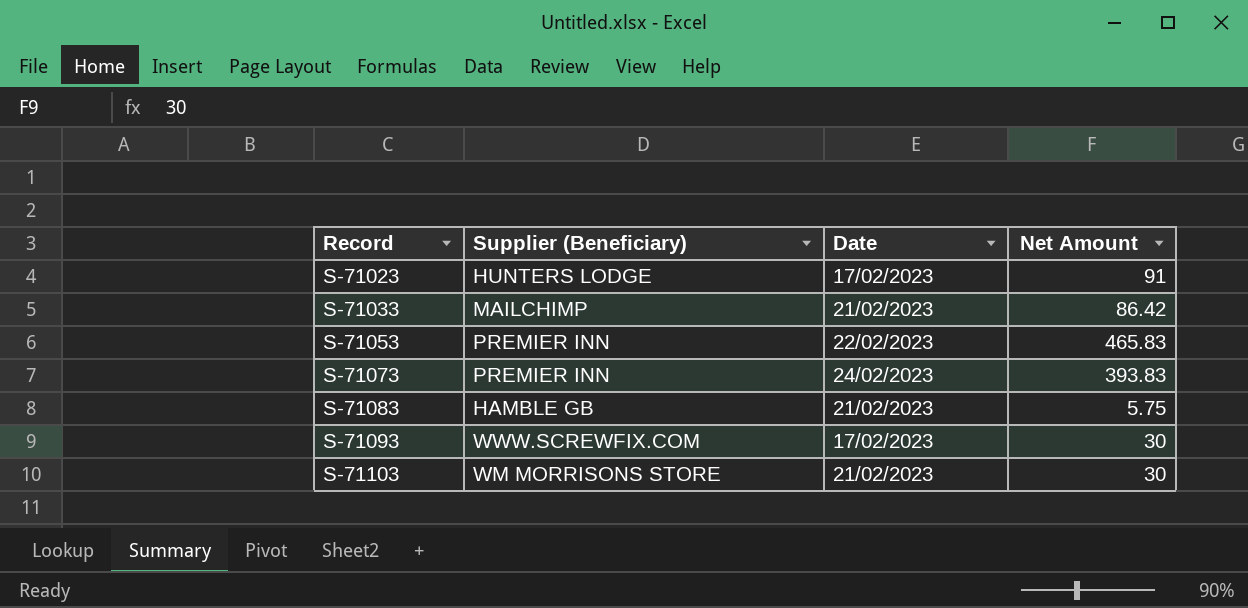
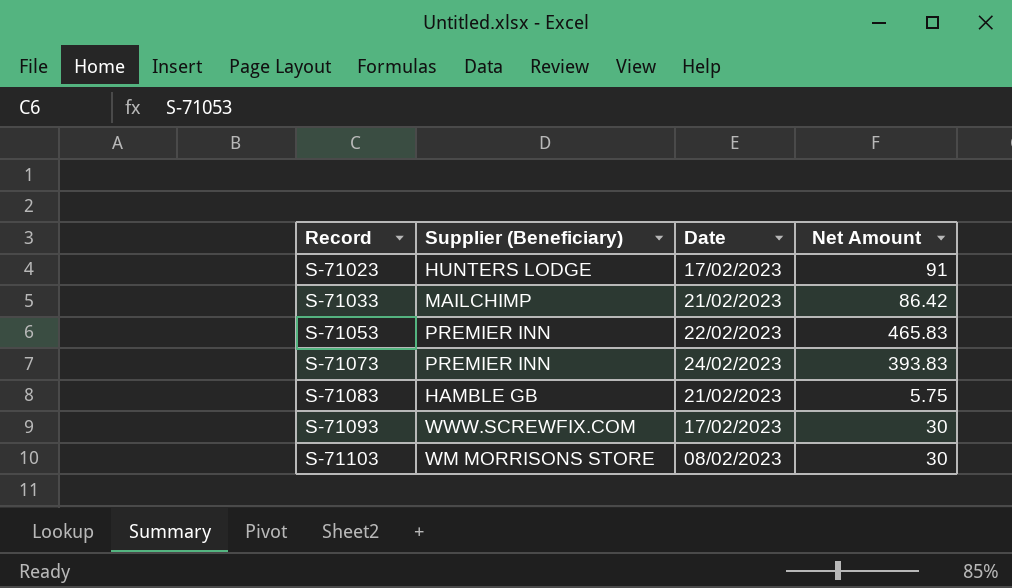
S-71103 | Date: 21/02/2023 -> 08/02/2023

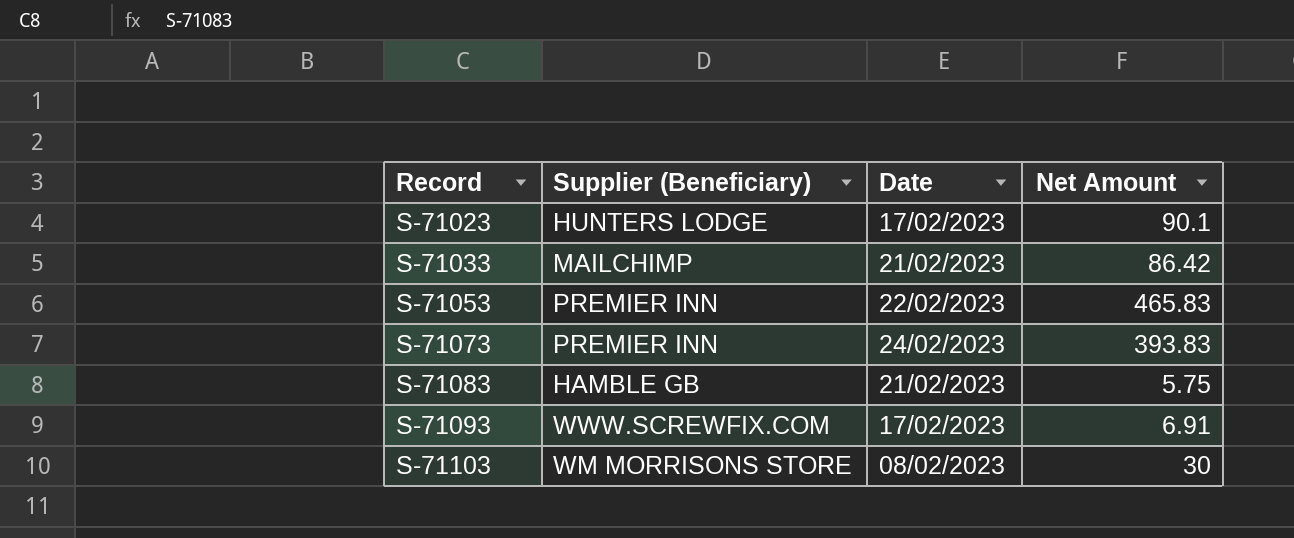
S-71023 | Net Amount: 91 -> 90.1
S-71093 | Net Amount: 30 -> 6.91

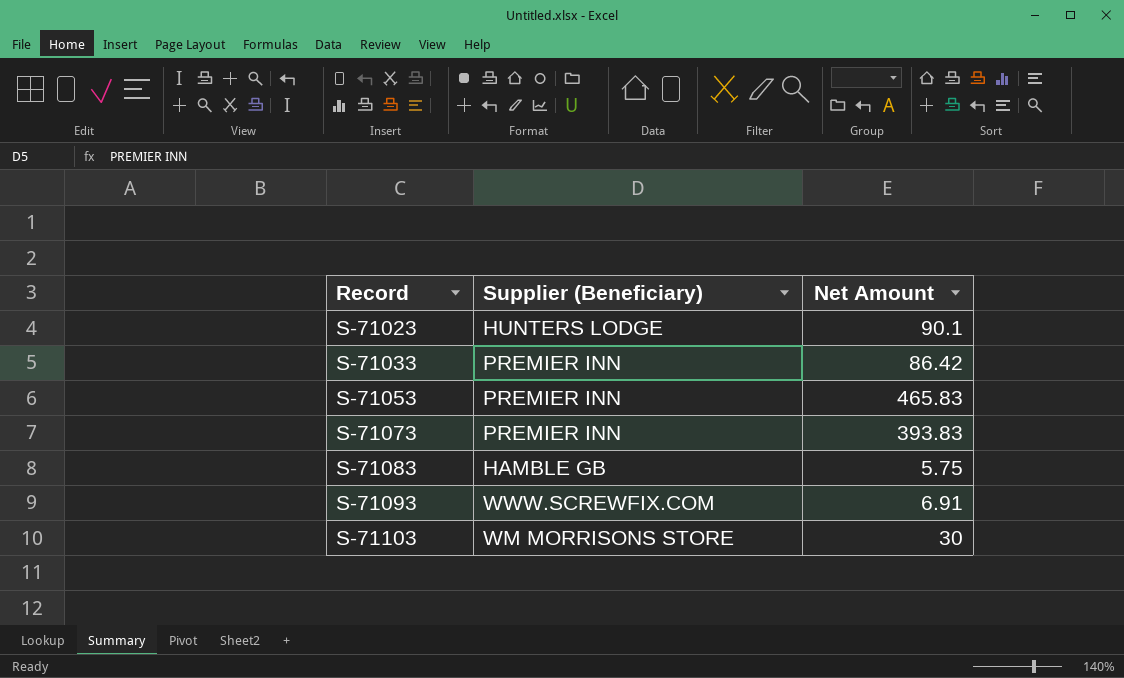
column Date | position: 3 -> none
S-71033 | Supplier (Beneficiary): MAILCHIMP -> PREMIER INN

